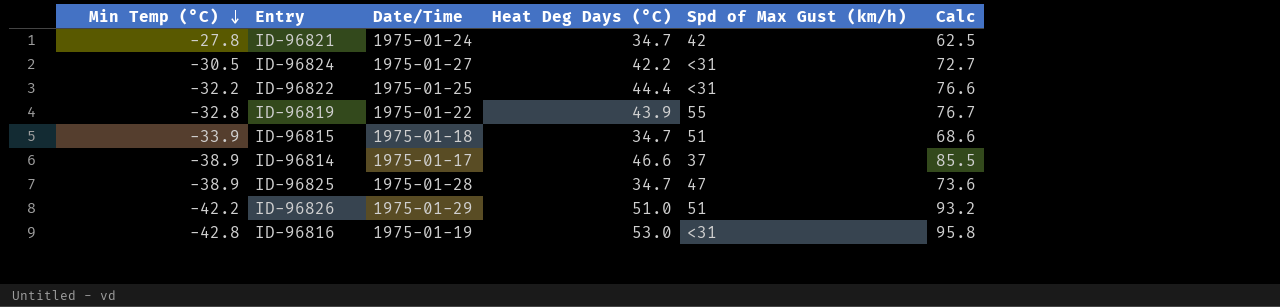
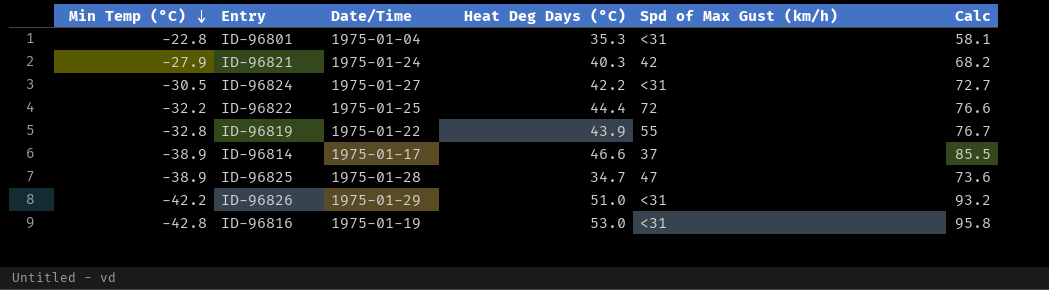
row ID-96815: -33.9 | 1975-01-18 | 34.7 | 51 | 68.6 -> none
row ID-96801: none -> -22.8 | 1975-01-04 | 35.3 | <31 | 58.1
ID-96821 | Min Temp (°C): -27.8 -> -27.9
ID-96821 | Heat Deg Days (°C): 34.7 -> 40.3
ID-96821 | Calc: 62.5 -> 68.2
ID-96822 | Spd of Max Gust (km/h): <31 -> 72
ID-96826 | Spd of Max Gust (km/h): 51 -> <31

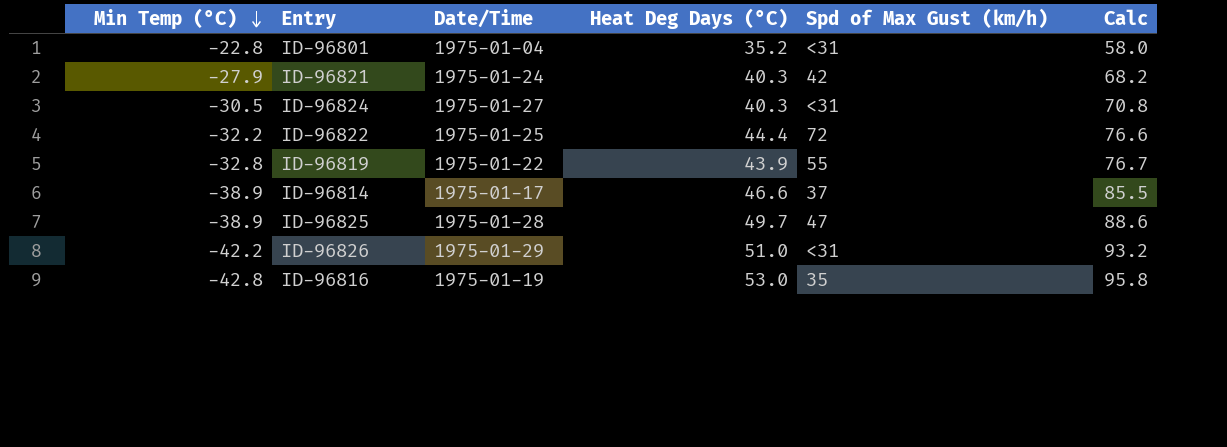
ID-96801 | Heat Deg Days (°C): 35.3 -> 35.2
ID-96801 | Calc: 58.1 -> 58.0
ID-96824 | Heat Deg Days (°C): 42.2 -> 40.3
ID-96824 | Calc: 72.7 -> 70.8
ID-96825 | Heat Deg Days (°C): 34.7 -> 49.7
ID-96825 | Calc: 73.6 -> 88.6
ID-96816 | Spd of Max Gust (km/h): <31 -> 35

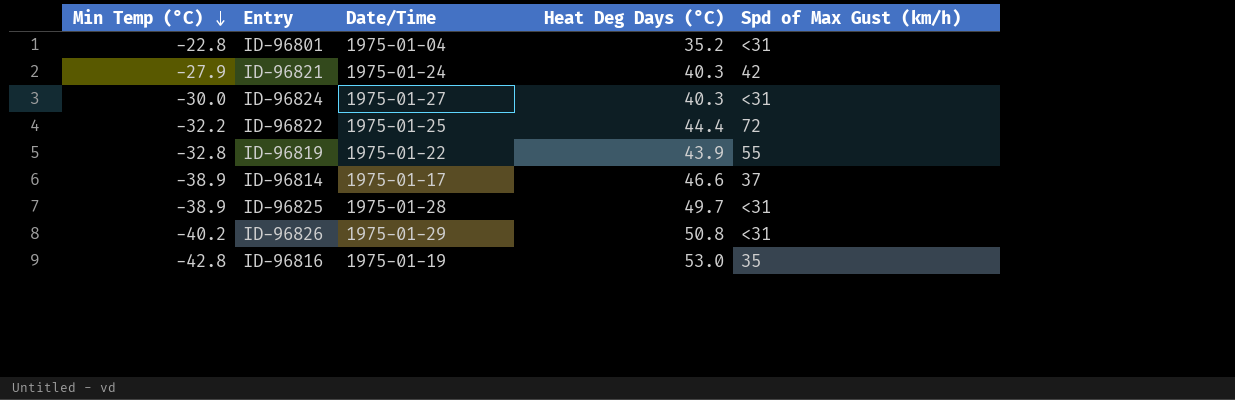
column Calc | formula: [Heat Deg Days (°C)] - [Min Temp (°C)] -> none
ID-96824 | Min Temp (°C): -30.5 -> -30.0
ID-96825 | Spd of Max Gust (km/h): 47 -> <31
ID-96826 | Min Temp (°C): -42.2 -> -40.2
ID-96826 | Heat Deg Days (°C): 51.0 -> 50.8

